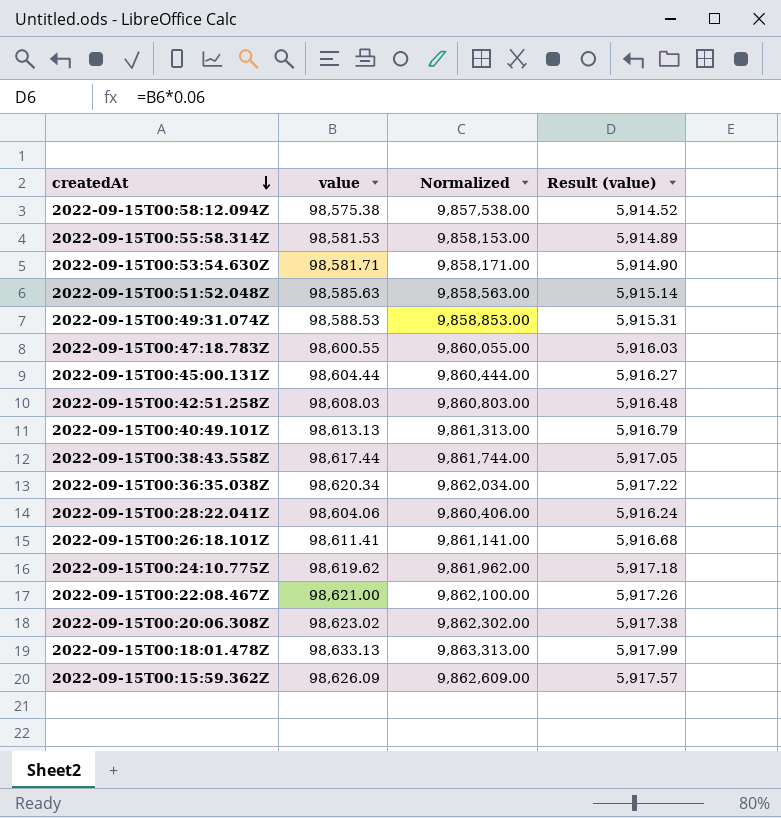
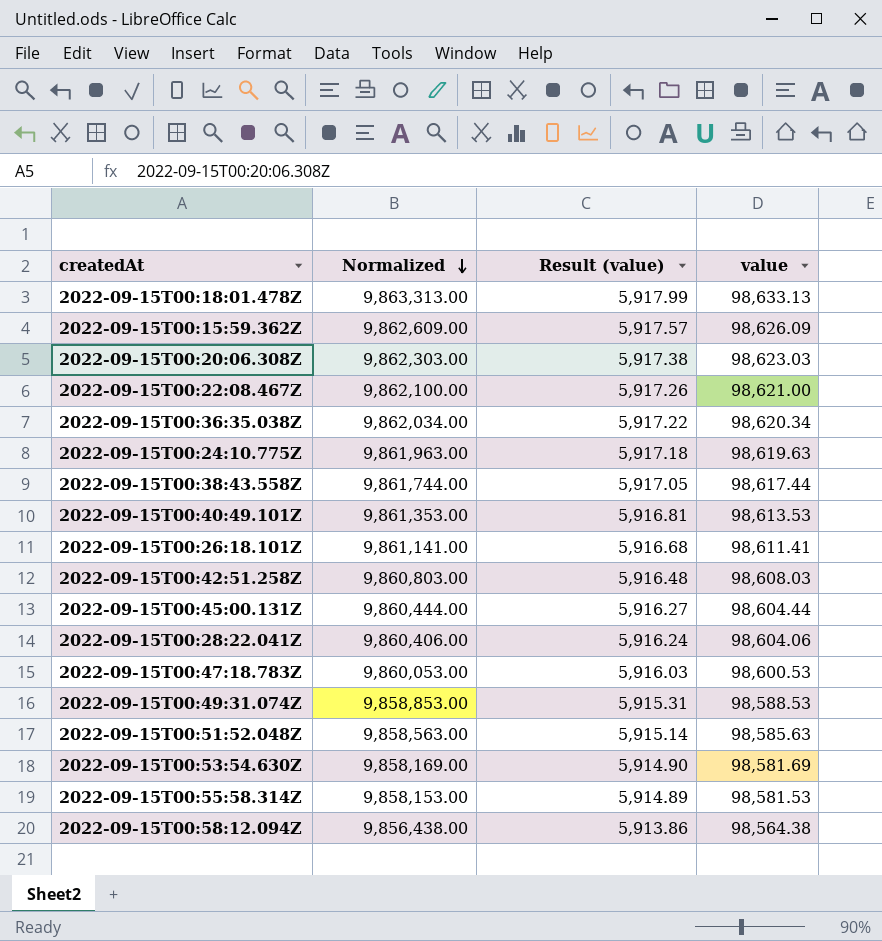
row order: createdAt descending -> Normalized descending
column value | position: 2 -> 4
2022-09-15T00:20:06.308Z | Normalized: 9,862,302.00 -> 9,862,303.00
2022-09-15T00:20:06.308Z | value: 98,623.02 -> 98,623.03
2022-09-15T00:24:10.775Z | Normalized: 9,861,962.00 -> 9,861,963.00
2022-09-15T00:24:10.775Z | value: 98,619.62 -> 98,619.63
2022-09-15T00:40:49.101Z | Normalized: 9,861,313.00 -> 9,861,353.00
2022-09-15T00:40:49.101Z | Result (value): 5,916.79 -> 5,916.81
2022-09-15T00:40:49.101Z | value: 98,613.13 -> 98,613.53
2022-09-15T00:47:18.783Z | Normalized: 9,860,055.00 -> 9,860,053.00
2022-09-15T00:47:18.783Z | value: 98,600.55 -> 98,600.53
2022-09-15T00:53:54.630Z | Normalized: 9,858,171.00 -> 9,858,169.00
2022-09-15T00:53:54.630Z | value: 98,581.71 -> 98,581.69
2022-09-15T00:58:12.094Z | Normalized: 9,857,538.00 -> 9,856,438.00
2022-09-15T00:58:12.094Z | Result (value): 5,914.52 -> 5,913.86
2022-09-15T00:58:12.094Z | value: 98,575.38 -> 98,564.38

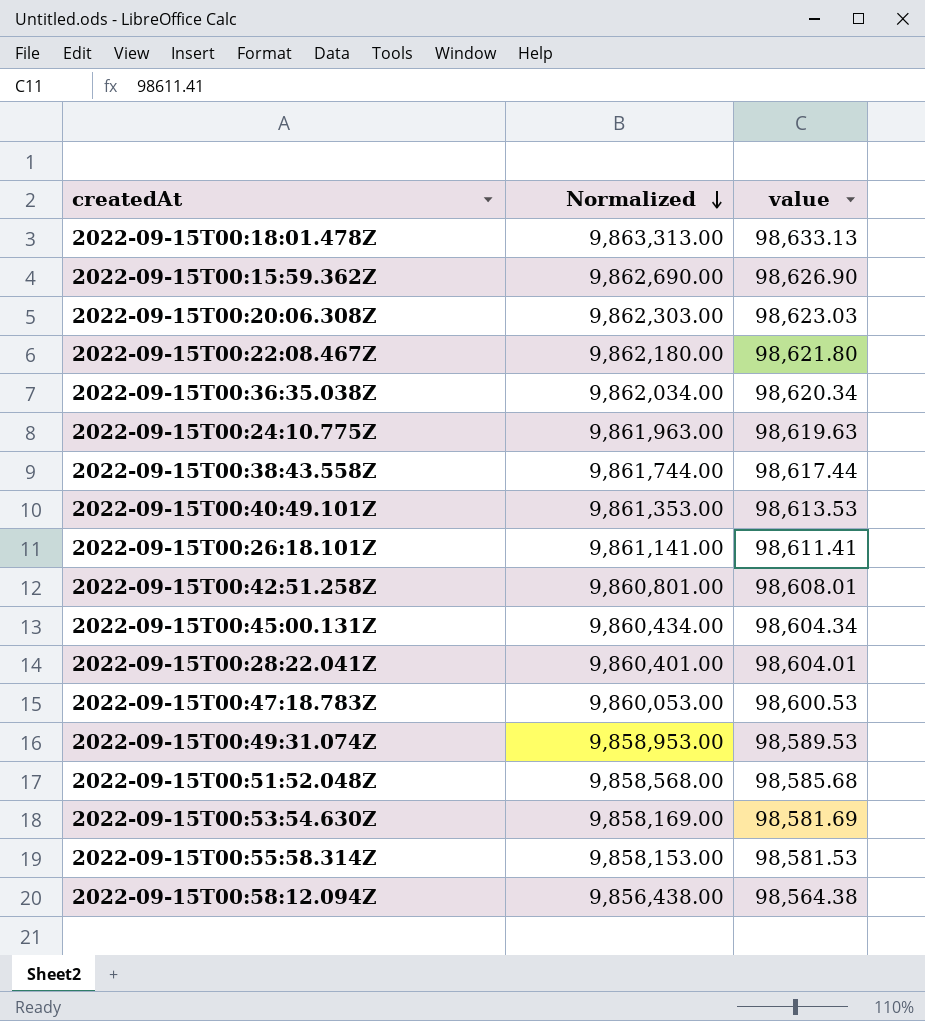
column Result (value) | formula: [value] * 0.06 -> none
2022-09-15T00:15:59.362Z | Normalized: 9,862,609.00 -> 9,862,690.00
2022-09-15T00:15:59.362Z | value: 98,626.09 -> 98,626.90
2022-09-15T00:22:08.467Z | Normalized: 9,862,100.00 -> 9,862,180.00
2022-09-15T00:22:08.467Z | value: 98,621.00 -> 98,621.80
2022-09-15T00:42:51.258Z | Normalized: 9,860,803.00 -> 9,860,801.00
2022-09-15T00:42:51.258Z | value: 98,608.03 -> 98,608.01
2022-09-15T00:45:00.131Z | Normalized: 9,860,444.00 -> 9,860,434.00
2022-09-15T00:45:00.131Z | value: 98,604.44 -> 98,604.34
2022-09-15T00:28:22.041Z | Normalized: 9,860,406.00 -> 9,860,401.00
2022-09-15T00:28:22.041Z | value: 98,604.06 -> 98,604.01
2022-09-15T00:49:31.074Z | Normalized: 9,858,853.00 -> 9,858,953.00
2022-09-15T00:49:31.074Z | value: 98,588.53 -> 98,589.53
2022-09-15T00:51:52.048Z | Normalized: 9,858,563.00 -> 9,858,568.00
2022-09-15T00:51:52.048Z | value: 98,585.63 -> 98,585.68

